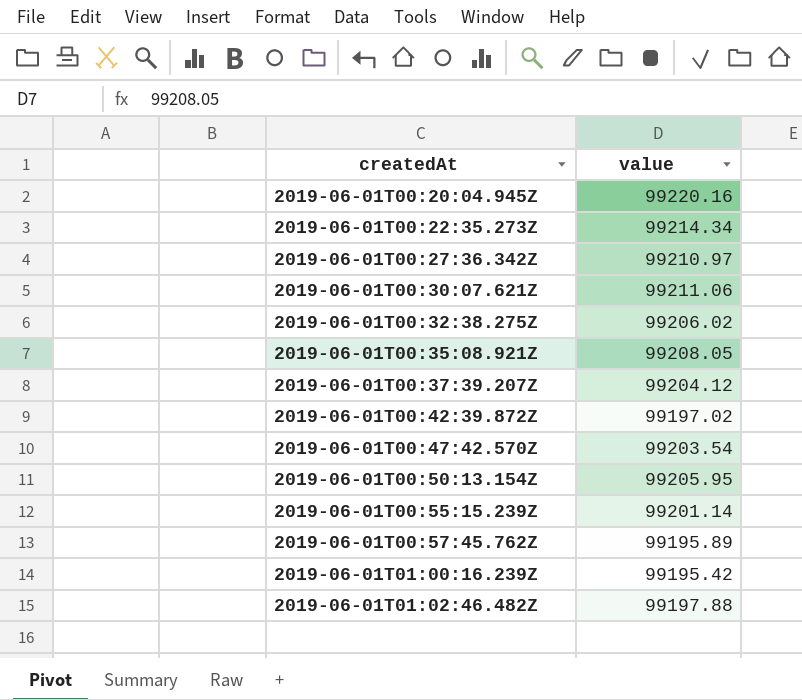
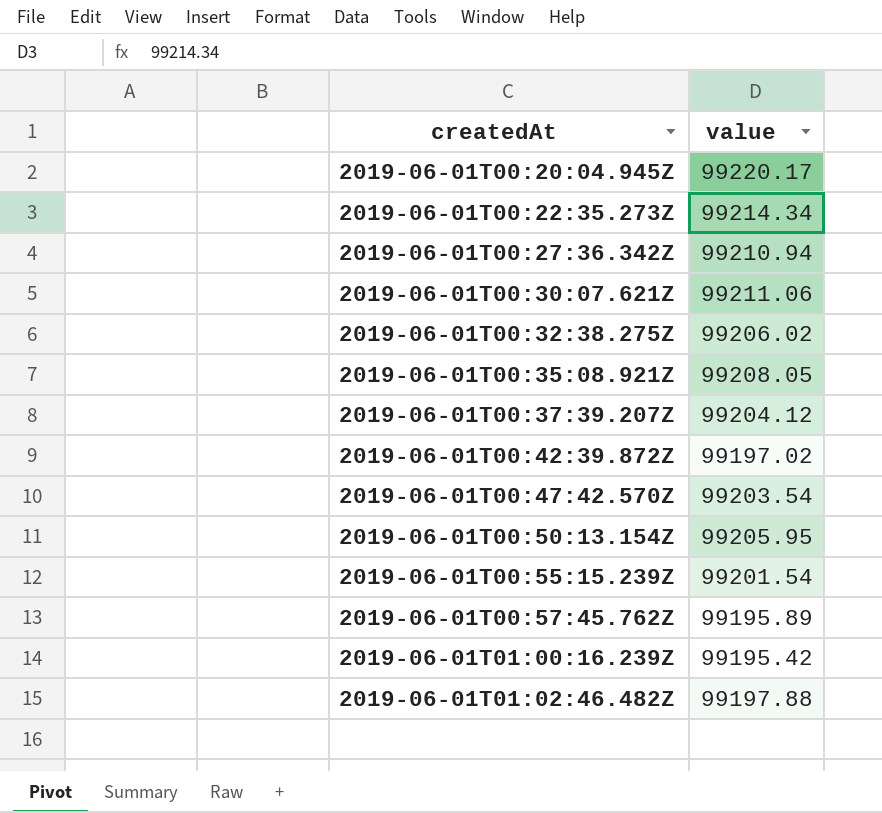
2019-06-01T00:20:04.945Z | value: 99220.16 -> 99220.17
2019-06-01T00:27:36.342Z | value: 99210.97 -> 99210.94
2019-06-01T00:55:15.239Z | value: 99201.14 -> 99201.54

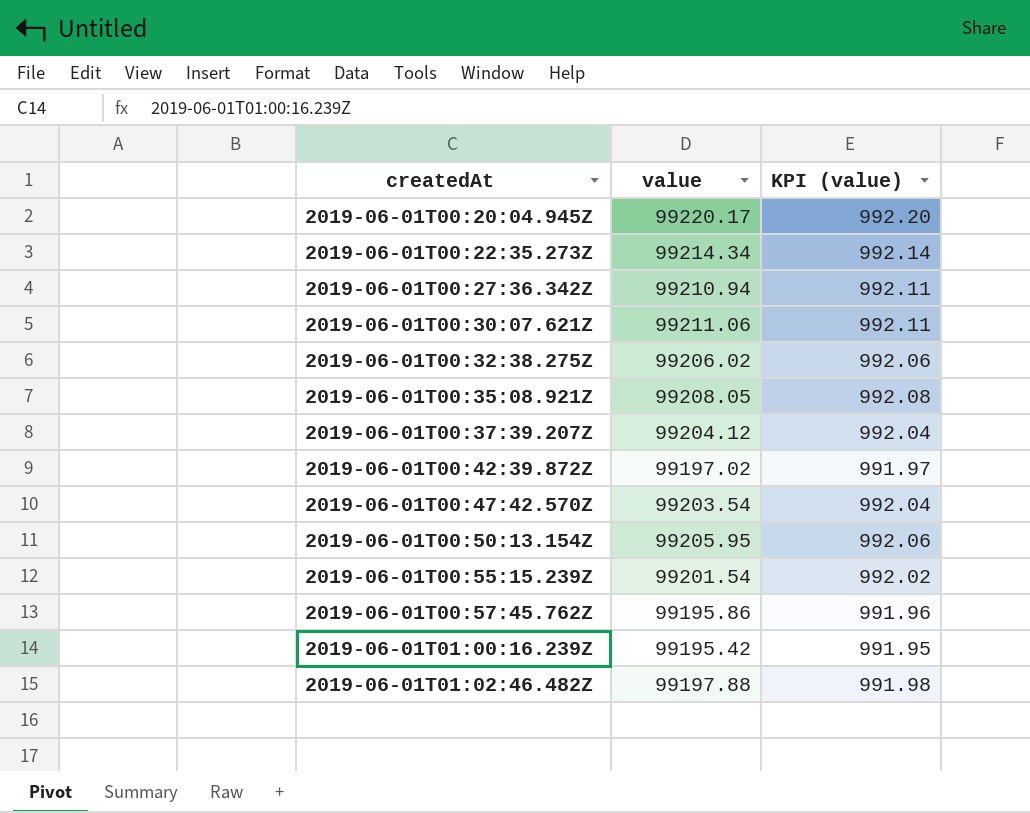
column KPI (value) | formula: none -> [value] * 0.01
2019-06-01T00:57:45.762Z | value: 99195.89 -> 99195.86

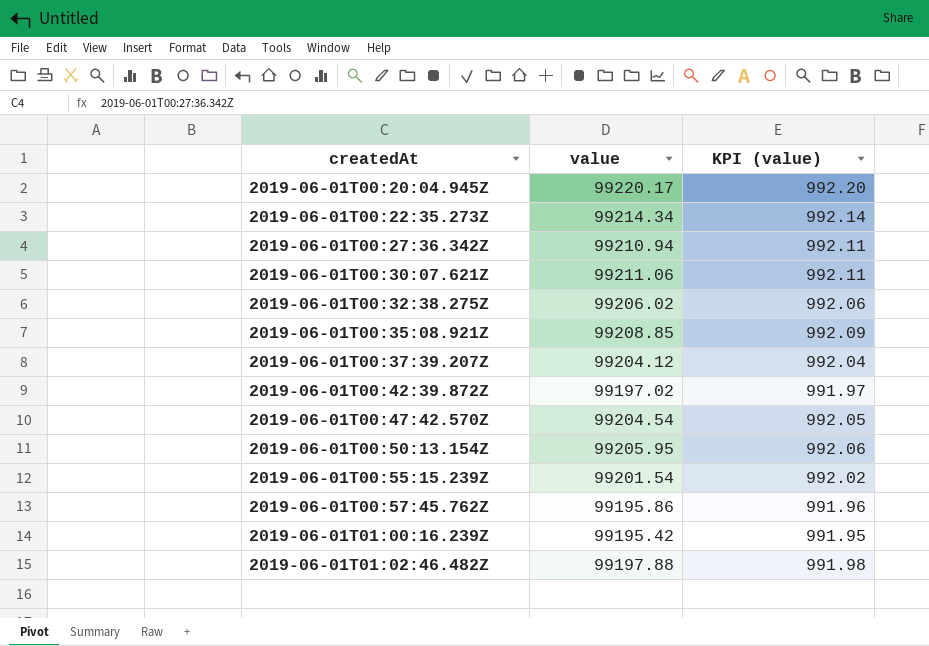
2019-06-01T00:35:08.921Z | value: 99208.05 -> 99208.85
2019-06-01T00:35:08.921Z | KPI (value): 992.08 -> 992.09
2019-06-01T00:47:42.570Z | value: 99203.54 -> 99204.54
2019-06-01T00:47:42.570Z | KPI (value): 992.04 -> 992.05

